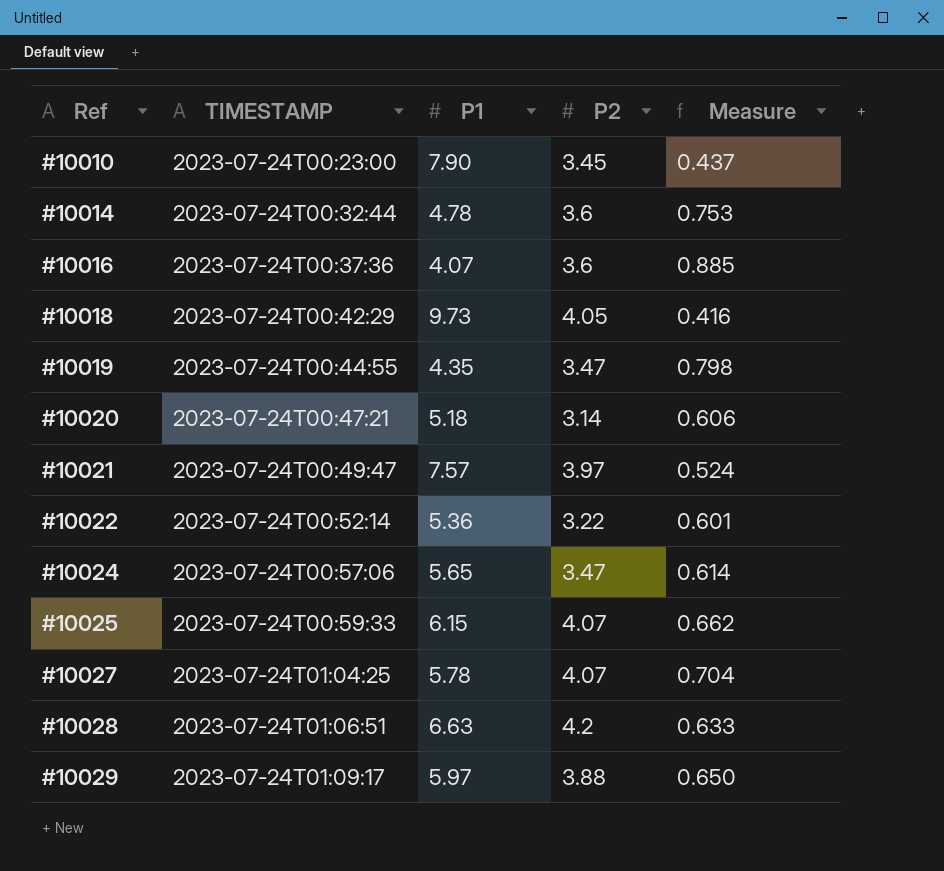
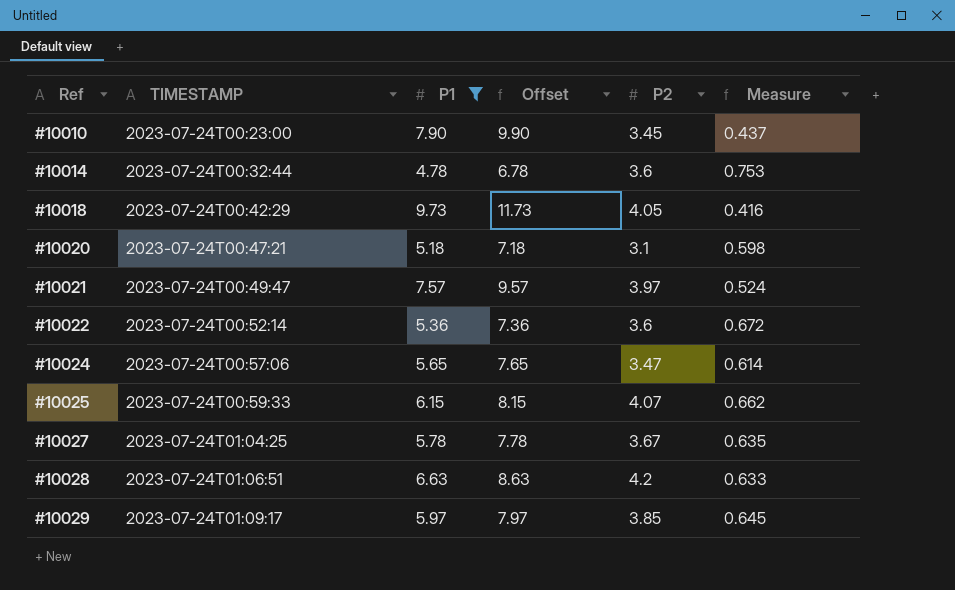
filter: none -> P1 >= 4.78
column Offset | formula: none -> [P1] + 2
#10020 | P2: 3.14 -> 3.1
#10020 | Measure: 0.606 -> 0.598
#10022 | P2: 3.22 -> 3.6
#10022 | Measure: 0.601 -> 0.672
#10027 | P2: 4.07 -> 3.67
#10027 | Measure: 0.704 -> 0.635
#10029 | P2: 3.88 -> 3.85
#10029 | Measure: 0.650 -> 0.645

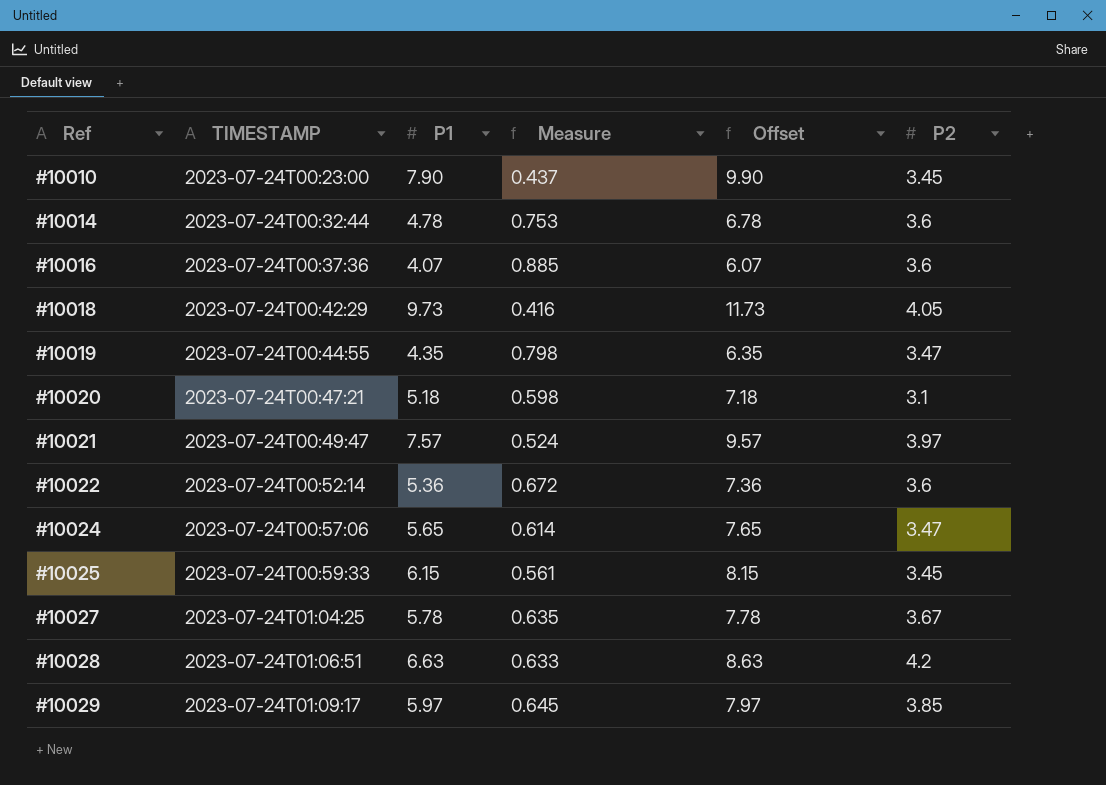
filter: P1 >= 4.78 -> none
column Measure | position: 6 -> 4
#10025 | Measure: 0.662 -> 0.561
#10025 | P2: 4.07 -> 3.45

